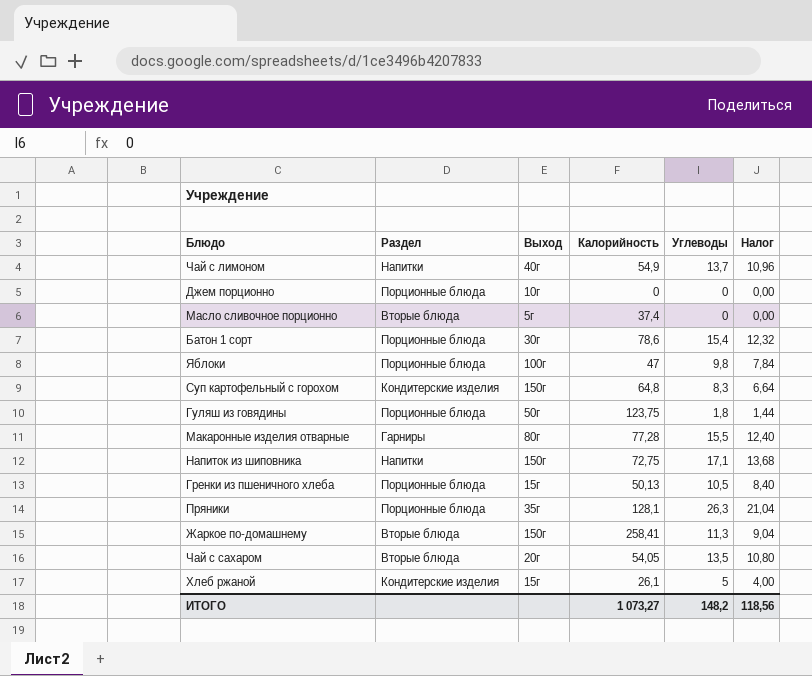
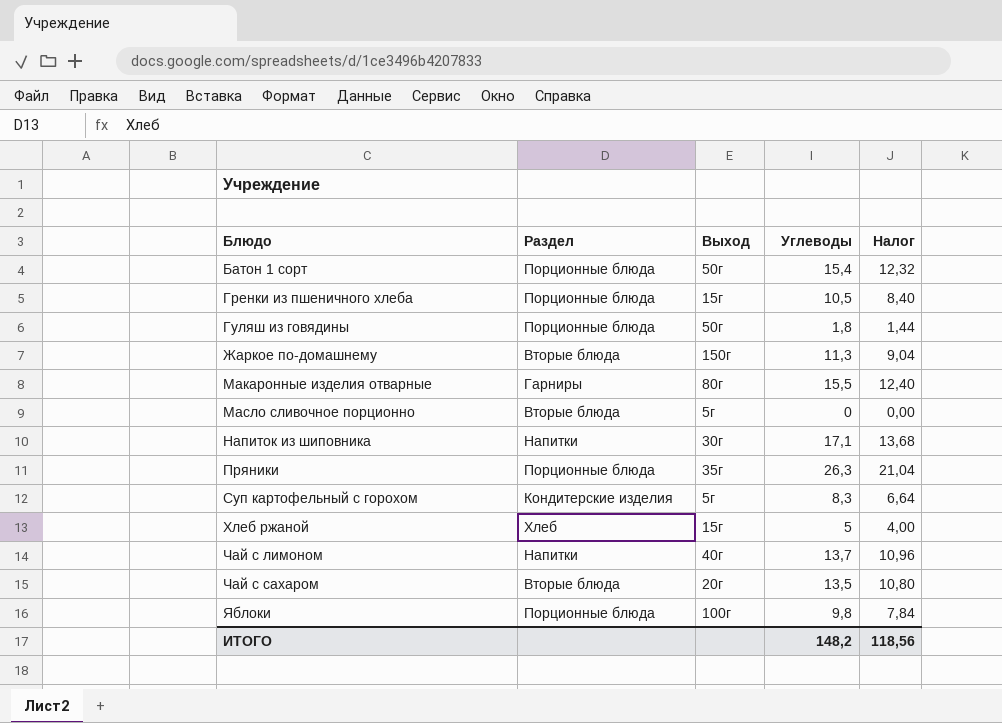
row order: none -> Блюдо ascending
column Калорийность | position: 4 -> none
row Джем порционно: Порционные блюда | 10г | 0 | 0 | 0,00 -> none
Батон 1 сорт | Выход: 30г -> 50г
Напиток из шиповника | Выход: 150г -> 30г
Суп картофельный с горохом | Выход: 150г -> 5г
Хлеб ржаной | Раздел: Кондитерские изделия -> Хлеб

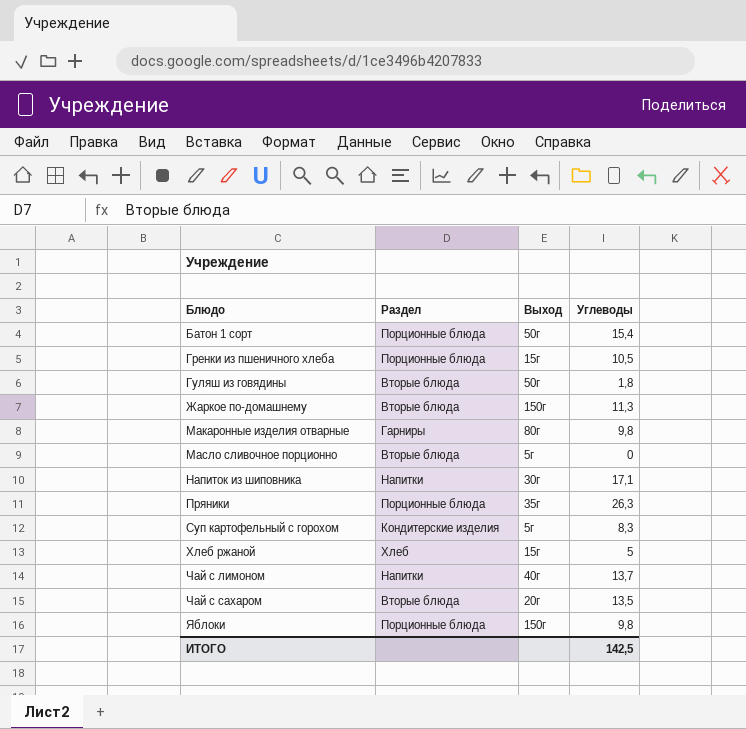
column Налог | formula: [Углеводы] * 0,8 -> none
Гуляш из говядины | Раздел: Порционные блюда -> Вторые блюда
Макаронные изделия отварные | Углеводы: 15,5 -> 9,8
Яблоки | Выход: 100г -> 150г
ИТОГО | Углеводы: 148,2 -> 142,5

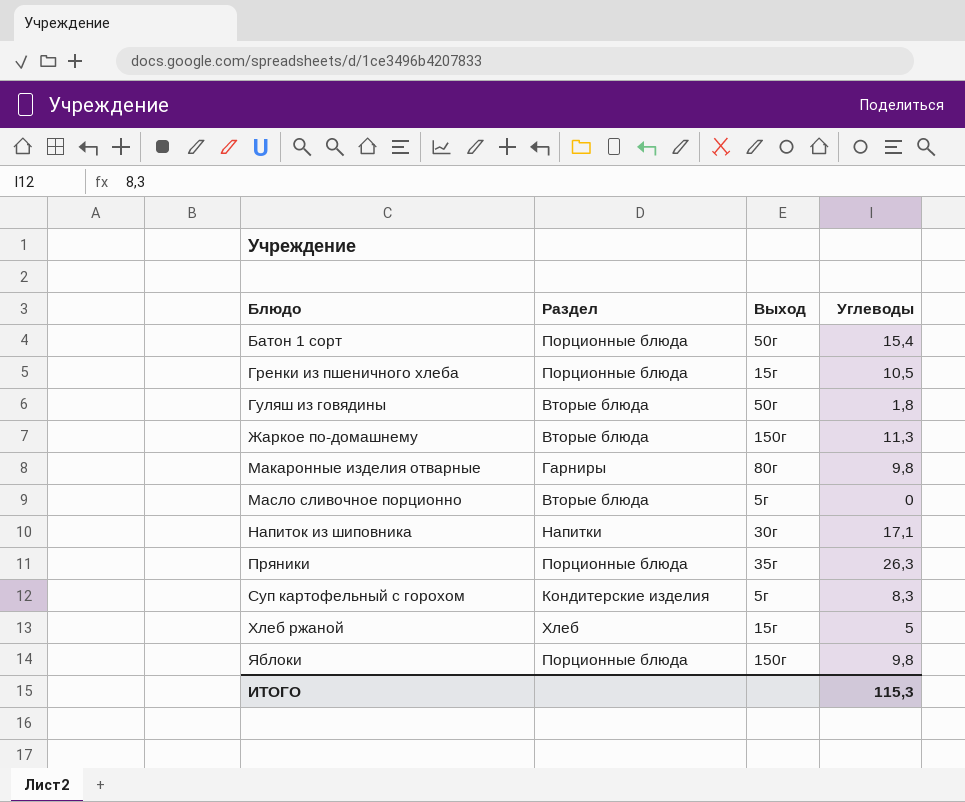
row Чай с лимоном: Напитки | 40г | 13,7 -> none
row Чай с сахаром: Вторые блюда | 20г | 13,5 -> none
ИТОГО | Углеводы: 142,5 -> 115,3

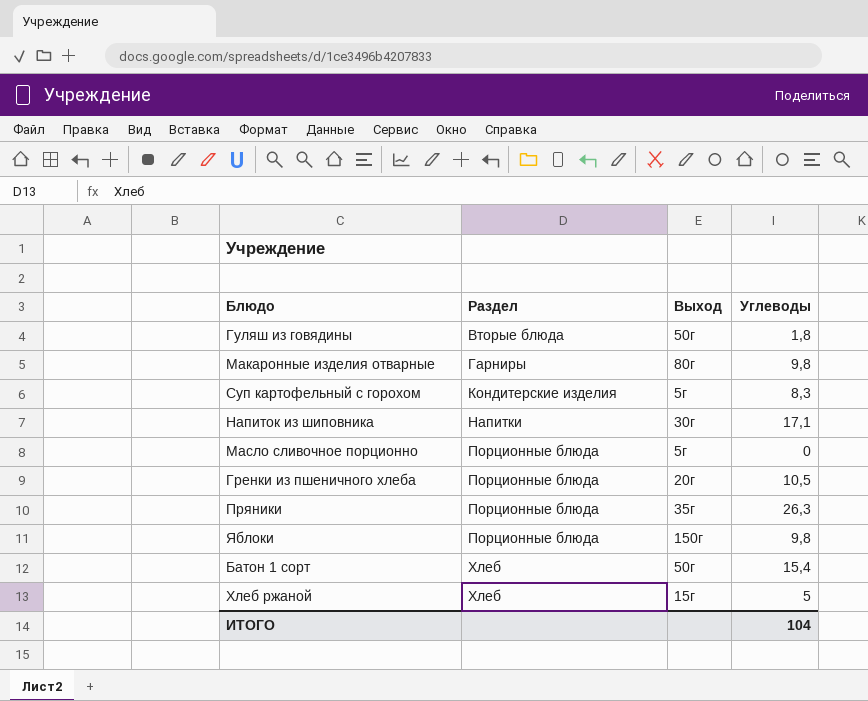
row order: Блюдо ascending -> Раздел ascending
row Жаркое по-домашнему: Вторые блюда | 150г | 11,3 -> none
Масло сливочное порционно | Раздел: Вторые блюда -> Порционные блюда
Гренки из пшеничного хлеба | Выход: 15г -> 20г
Батон 1 сорт | Раздел: Порционные блюда -> Хлеб
ИТОГО | Углеводы: 115,3 -> 104

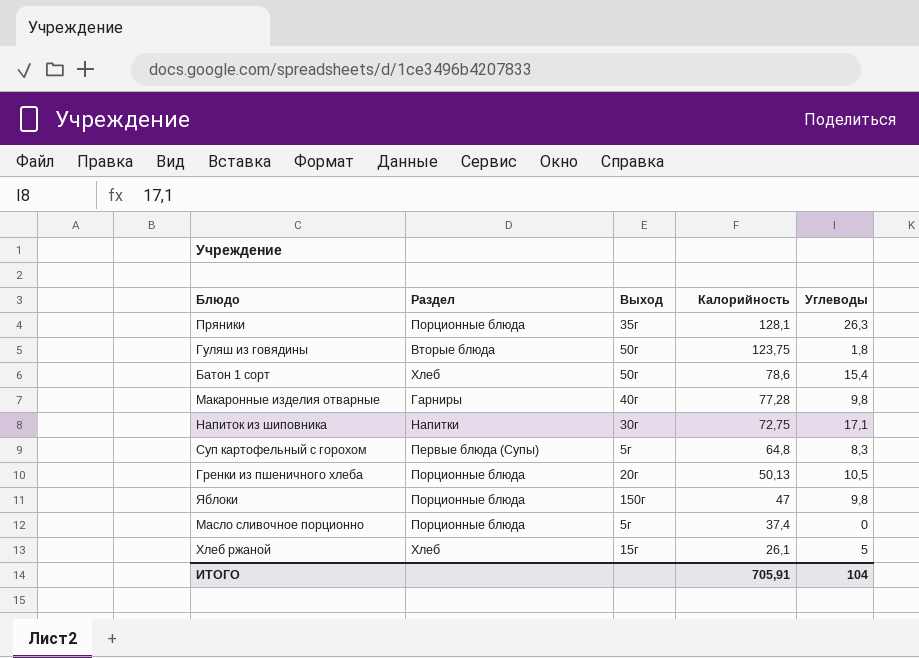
row order: Раздел ascending -> Калорийность descending
column Калорийность | position: none -> 4
Макаронные изделия отварные | Выход: 80г -> 40г
Суп картофельный с горохом | Раздел: Кондитерские изделия -> Первые блюда (Супы)

